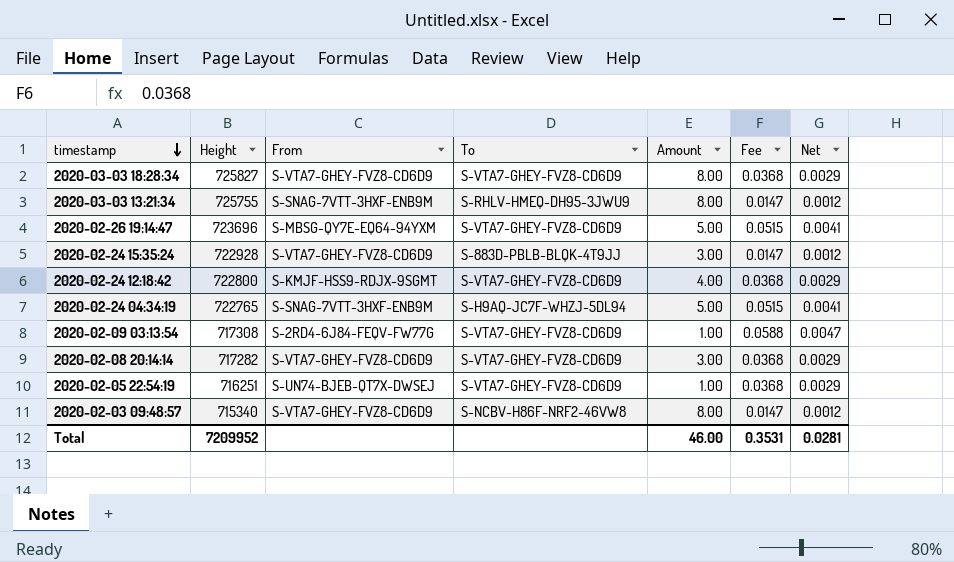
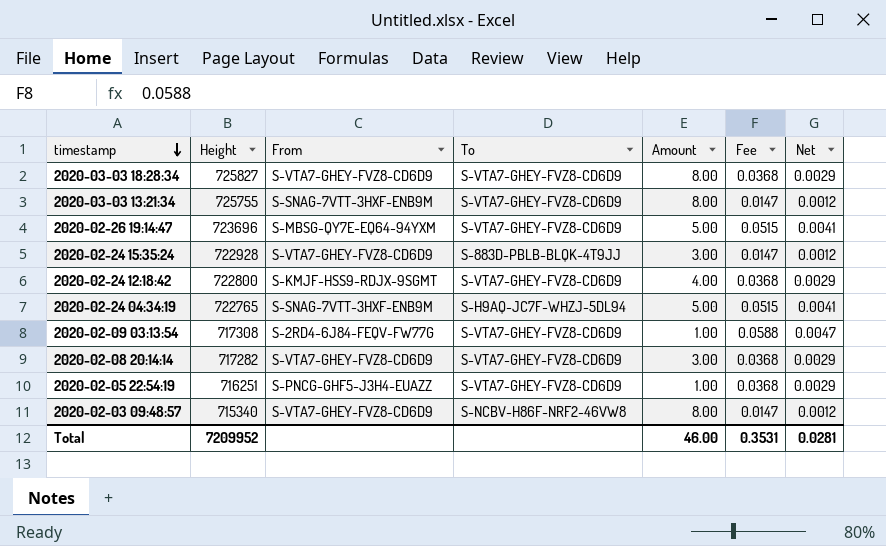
2020-03-03 13:21:34 | To: S-RHLV-HMEQ-DH95-3JWU9 -> S-VTA7-GHEY-FVZ8-CD6D9
2020-02-05 22:54:19 | From: S-UN74-BJEB-QT7X-DWSEJ -> S-PNCG-GHF5-J3H4-EUAZZ

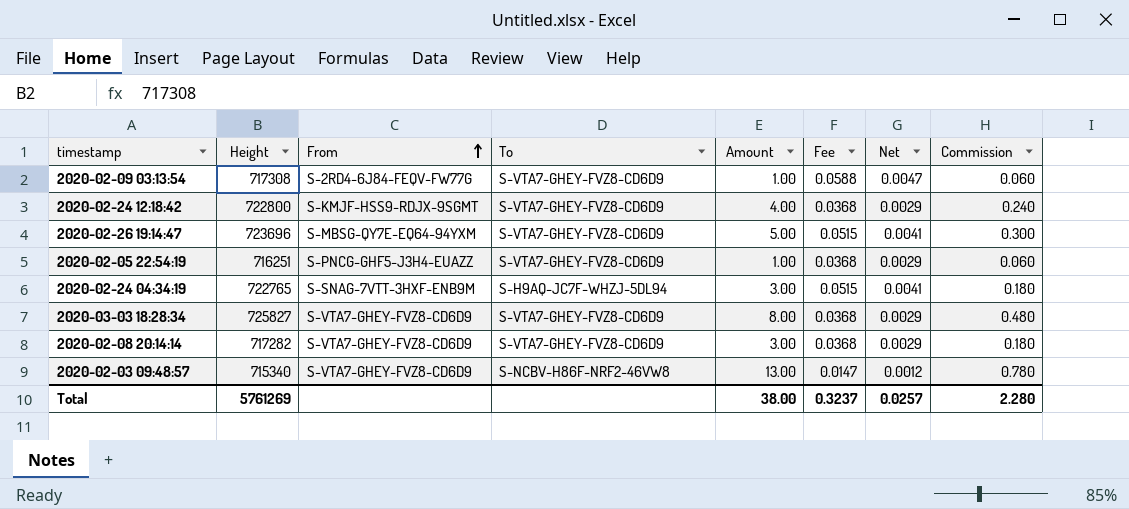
row order: timestamp descending -> From ascending
column Commission | formula: none -> [Amount] * 0.06
row 2020-03-03 13:21:34: 725755 | S-SNAG-7VTT-3HXF-ENB9M | S-VTA7-GHEY-FVZ8-CD6D9 | 8.00 | 0.0147 | 0.0012 -> none
row 2020-02-24 15:35:24: 722928 | S-VTA7-GHEY-FVZ8-CD6D9 | S-883D-PBLB-BLQK-4T9JJ | 3.00 | 0.0147 | 0.0012 -> none
2020-02-24 04:34:19 | Amount: 5.00 -> 3.00
2020-02-03 09:48:57 | Amount: 8.00 -> 13.00
Total | Height: 7209952 -> 5761269
Total | Amount: 46.00 -> 38.00
Total | Fee: 0.3531 -> 0.3237
Total | Net: 0.0281 -> 0.0257

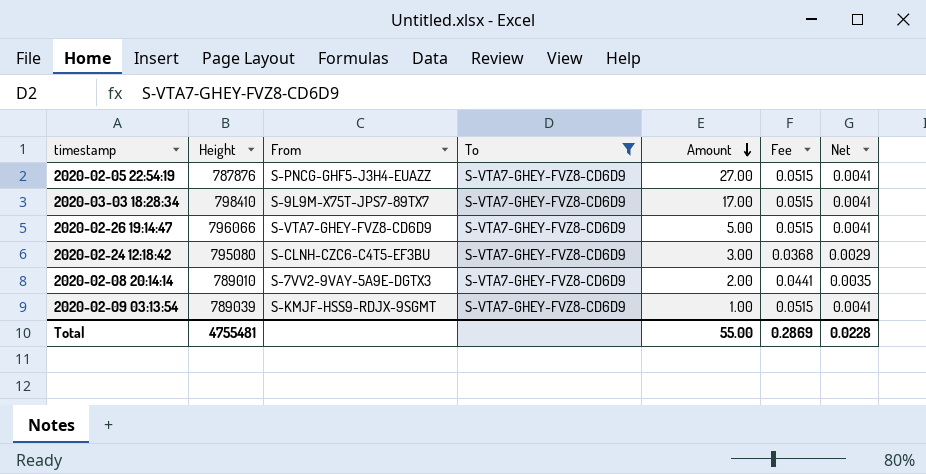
filter: none -> To = S-VTA7-GHEY-FVZ8-CD6D9
row order: From ascending -> Amount descending
column Commission | formula: [Amount] * 0.06 -> none
2020-02-05 22:54:19 | Height: 716251 -> 787876
2020-02-05 22:54:19 | Amount: 1.00 -> 27.00
2020-02-05 22:54:19 | Fee: 0.0368 -> 0.0515
2020-02-05 22:54:19 | Net: 0.0029 -> 0.0041
2020-03-03 18:28:34 | Height: 725827 -> 798410
2020-03-03 18:28:34 | From: S-VTA7-GHEY-FVZ8-CD6D9 -> S-9L9M-X75T-JPS7-89TX7
2020-03-03 18:28:34 | Amount: 8.00 -> 17.00
2020-03-03 18:28:34 | Fee: 0.0368 -> 0.0515
2020-03-03 18:28:34 | Net: 0.0029 -> 0.0041
2020-02-26 19:14:47 | Height: 723696 -> 796066
2020-02-26 19:14:47 | From: S-MBSG-QY7E-EQ64-94YXM -> S-VTA7-GHEY-FVZ8-CD6D9
2020-02-24 12:18:42 | Height: 722800 -> 795080
2020-02-24 12:18:42 | From: S-KMJF-HSS9-RDJX-9SGMT -> S-CLNH-CZC6-C4T5-EF3BU
2020-02-24 12:18:42 | Amount: 4.00 -> 3.00
2020-02-08 20:14:14 | Height: 717282 -> 789010
2020-02-08 20:14:14 | From: S-VTA7-GHEY-FVZ8-CD6D9 -> S-7VV2-9VAY-5A9E-DGTX3
2020-02-08 20:14:14 | Amount: 3.00 -> 2.00
2020-02-08 20:14:14 | Fee: 0.0368 -> 0.0441
2020-02-08 20:14:14 | Net: 0.0029 -> 0.0035
2020-02-09 03:13:54 | Height: 717308 -> 789039
2020-02-09 03:13:54 | From: S-2RD4-6J84-FEQV-FW77G -> S-KMJF-HSS9-RDJX-9SGMT
2020-02-09 03:13:54 | Fee: 0.0588 -> 0.0515
2020-02-09 03:13:54 | Net: 0.0047 -> 0.0041
Total | Height: 5761269 -> 4755481
Total | Amount: 38.00 -> 55.00
Total | Fee: 0.3237 -> 0.2869
Total | Net: 0.0257 -> 0.0228

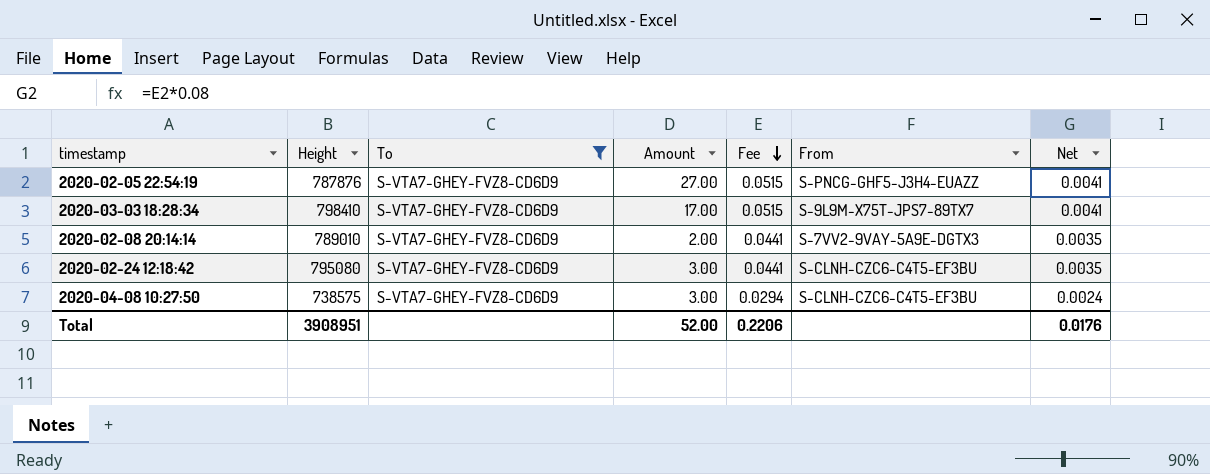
row order: Amount descending -> Fee descending
column From | position: 3 -> 6
row 2020-02-26 19:14:47: 796066 | S-VTA7-GHEY-FVZ8-CD6D9 | S-VTA7-GHEY-FVZ8-CD6D9 | 5.00 | 0.0515 | 0.0041 -> none
row 2020-02-09 03:13:54: 789039 | S-KMJF-HSS9-RDJX-9SGMT | S-VTA7-GHEY-FVZ8-CD6D9 | 1.00 | 0.0515 | 0.0041 -> none
2020-02-24 12:18:42 | Fee: 0.0368 -> 0.0441
2020-02-24 12:18:42 | Net: 0.0029 -> 0.0035
row 2020-04-08 10:27:50: none -> 738575 | S-VTA7-GHEY-FVZ8-CD6D9 | 3.00 | 0.0294 | S-CLNH-CZC6-C4T5-EF3BU | 0.0024
Total | Height: 4755481 -> 3908951
Total | Amount: 55.00 -> 52.00
Total | Fee: 0.2869 -> 0.2206
Total | Net: 0.0228 -> 0.0176

